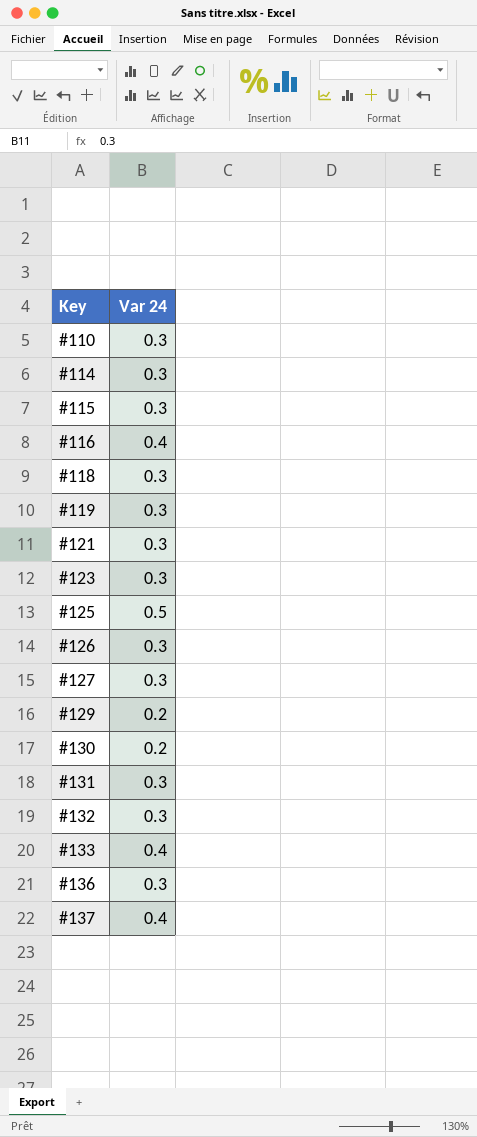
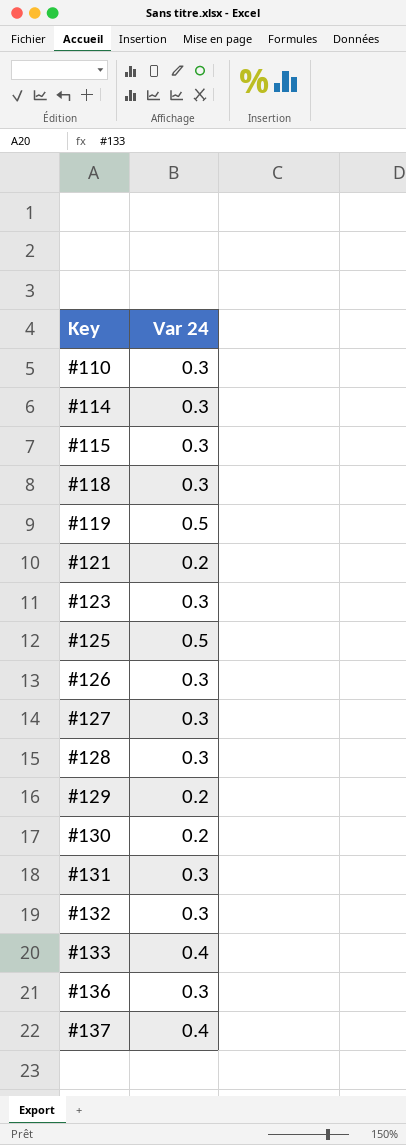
row #116: 0.4 -> none
#119 | Var 24: 0.3 -> 0.5
#121 | Var 24: 0.3 -> 0.2
row #128: none -> 0.3

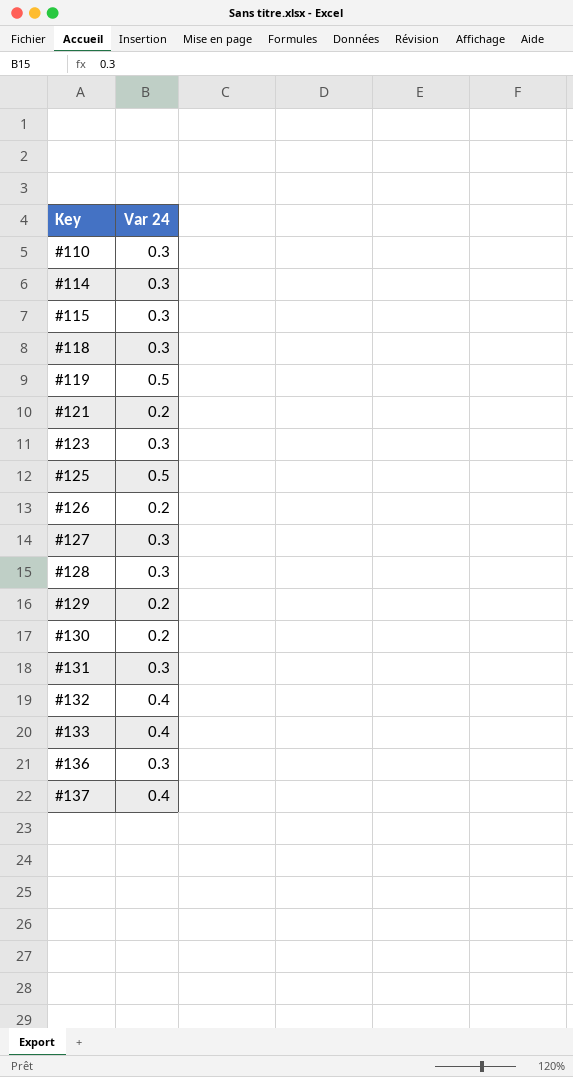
#126 | Var 24: 0.3 -> 0.2
#132 | Var 24: 0.3 -> 0.4

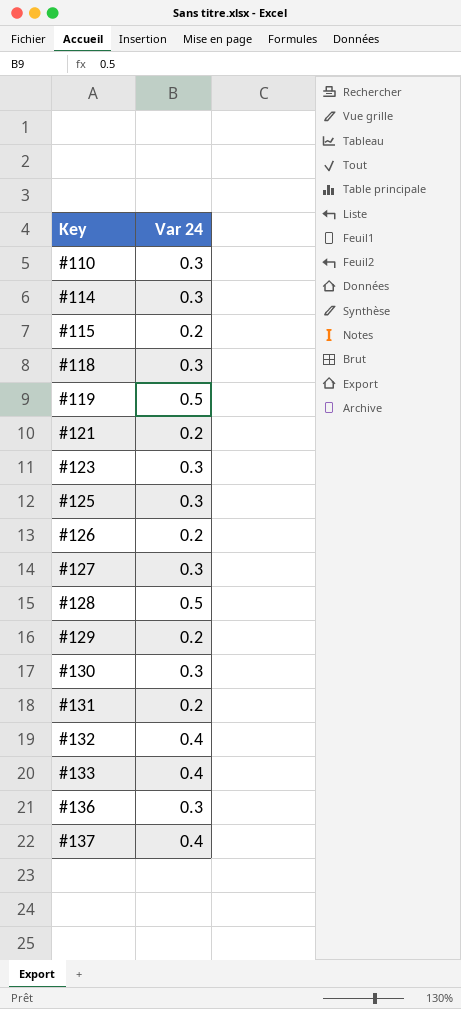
#115 | Var 24: 0.3 -> 0.2
#125 | Var 24: 0.5 -> 0.3
#128 | Var 24: 0.3 -> 0.5
#130 | Var 24: 0.2 -> 0.3
#131 | Var 24: 0.3 -> 0.2

